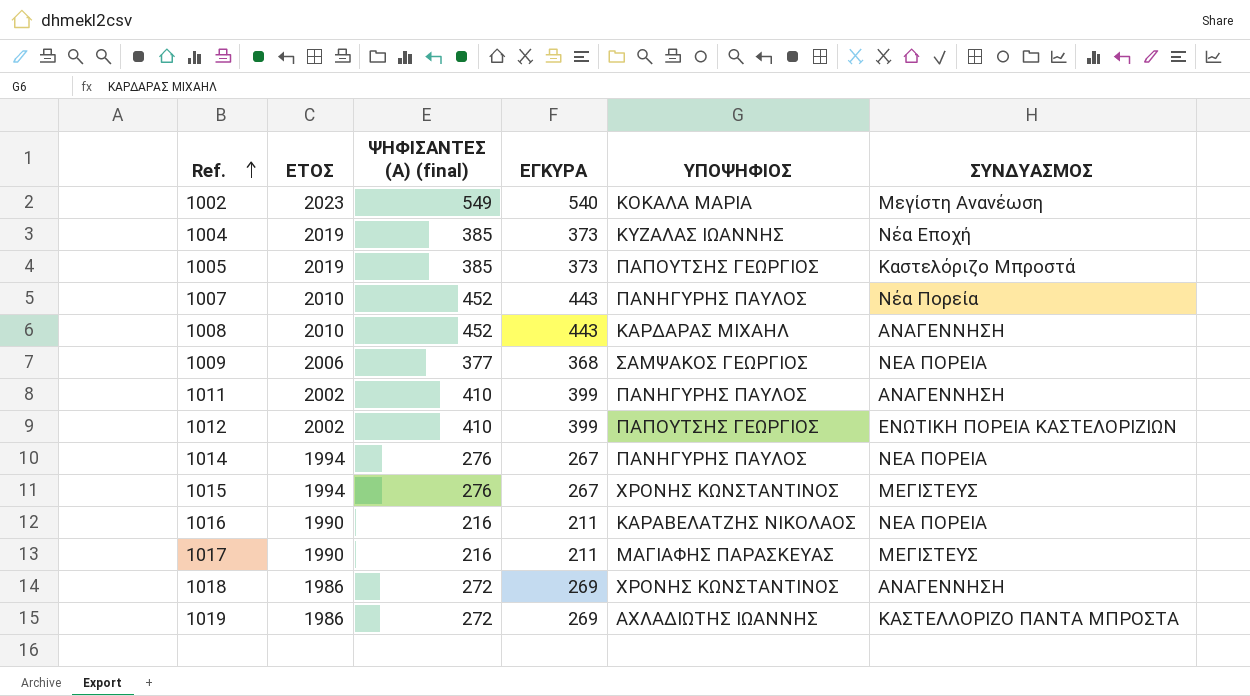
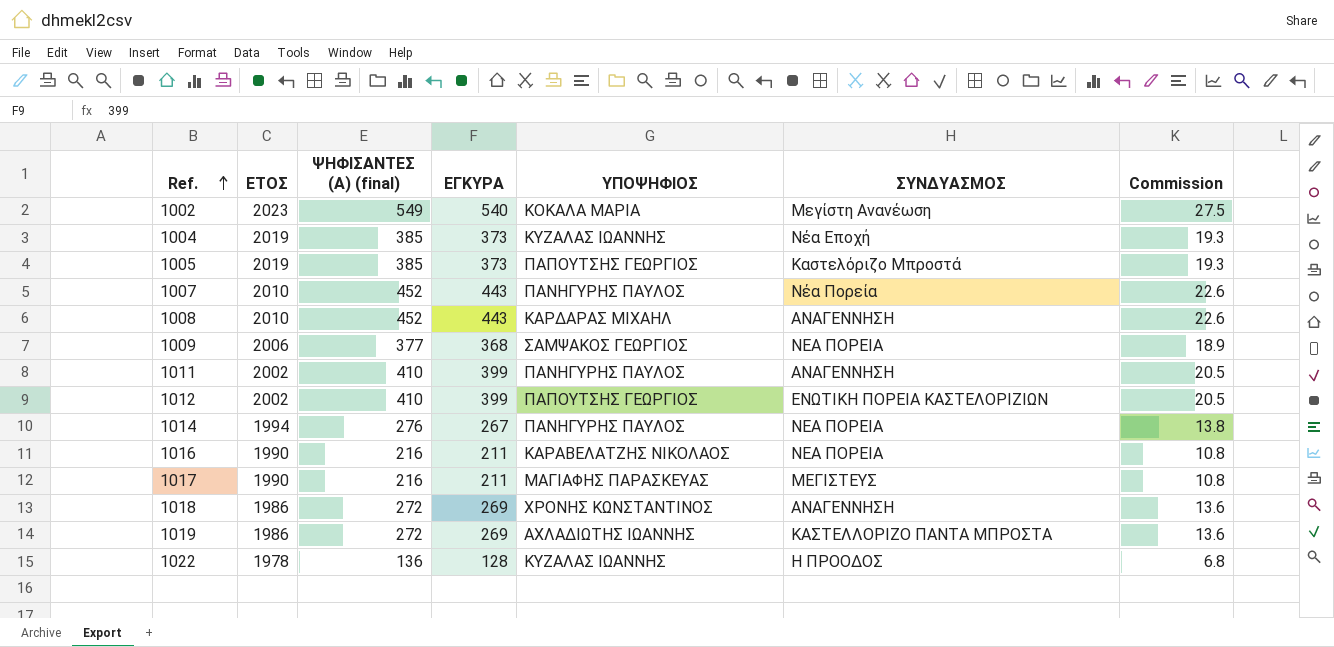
column Commission | formula: none -> [ΨΗΦΙΣΑΝΤΕΣ (Α) (final)] * 0.05
row 1015: 1994 | 276 | 267 | ΧΡΟΝΗΣ ΚΩΝΣΤΑΝΤΙΝΟΣ | ΜΕΓΙΣΤΕΥΣ -> none
row 1022: none -> 1978 | 136 | 128 | ΚΥΖΑΛΑΣ ΙΩΑΝΝΗΣ | Η ΠΡΟΟΔΟΣ | 6.8

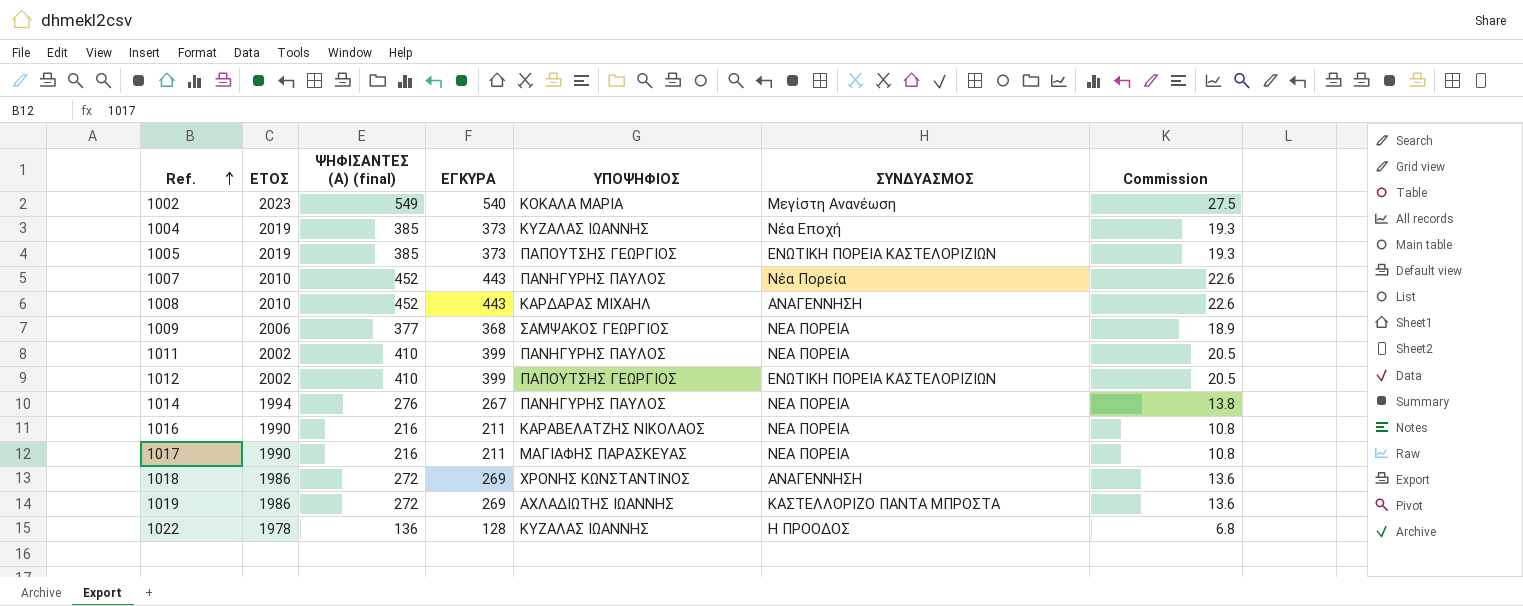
1005 | ΣΥΝΔΥΑΣΜΟΣ: Καστελόριζο Μπροστά -> ΕΝΩΤΙΚΗ ΠΟΡΕΙΑ ΚΑΣΤΕΛΟΡΙΖΙΩΝ
1011 | ΣΥΝΔΥΑΣΜΟΣ: ΑΝΑΓΕΝΝΗΣΗ -> ΝΕΑ ΠΟΡΕΙΑ
1017 | ΣΥΝΔΥΑΣΜΟΣ: ΜΕΓΙΣΤΕΥΣ -> ΝΕΑ ΠΟΡΕΙΑ

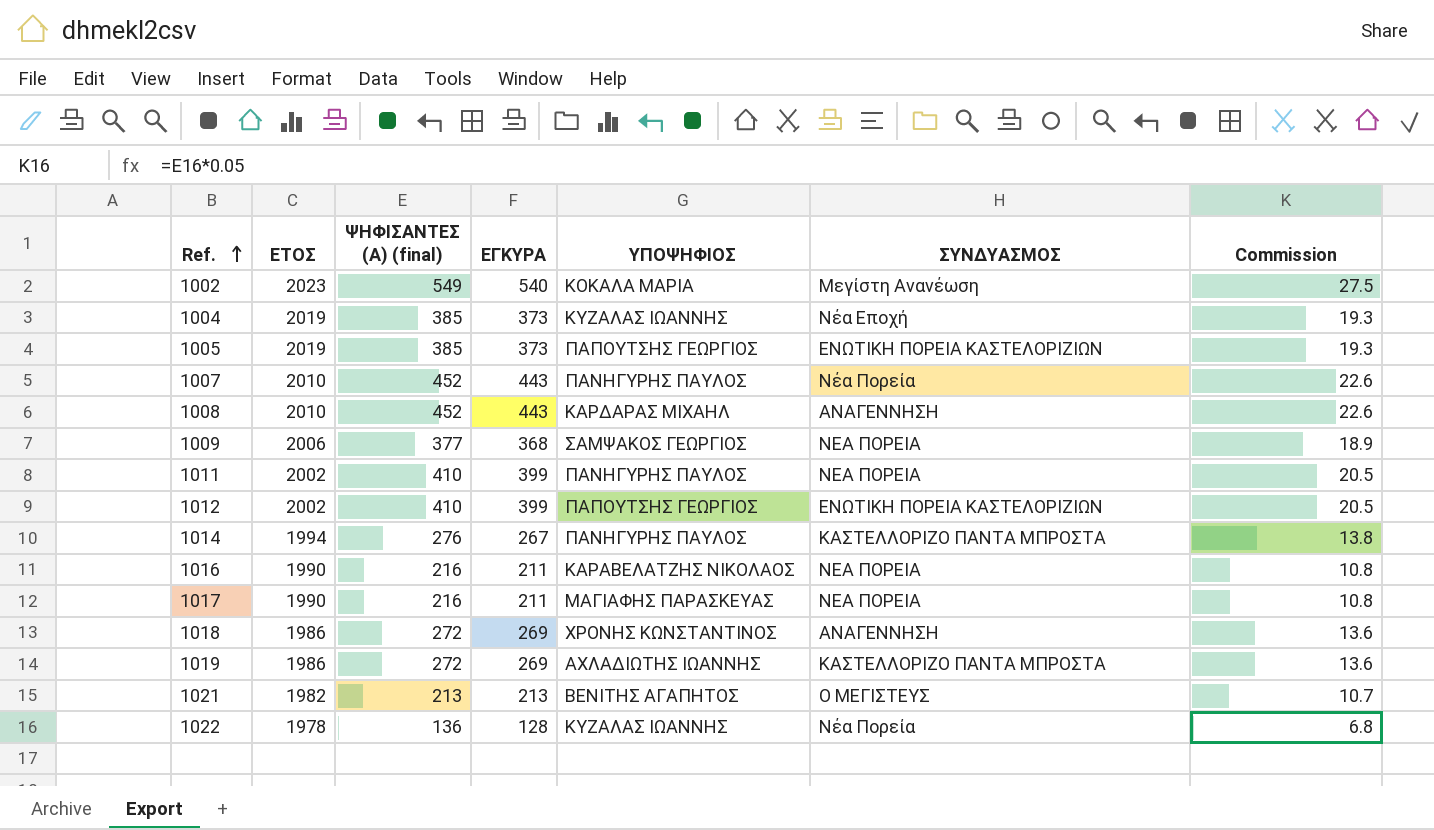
1014 | ΣΥΝΔΥΑΣΜΟΣ: ΝΕΑ ΠΟΡΕΙΑ -> ΚΑΣΤΕΛΛΟΡΙΖΟ ΠΑΝΤΑ ΜΠΡΟΣΤΑ
row 1021: none -> 1982 | 213 | 213 | ΒΕΝΙΤΗΣ ΑΓΑΠΗΤΟΣ | Ο ΜΕΓΙΣΤΕΥΣ | 10.7
1022 | ΣΥΝΔΥΑΣΜΟΣ: Η ΠΡΟΟΔΟΣ -> Νέα Πορεία

